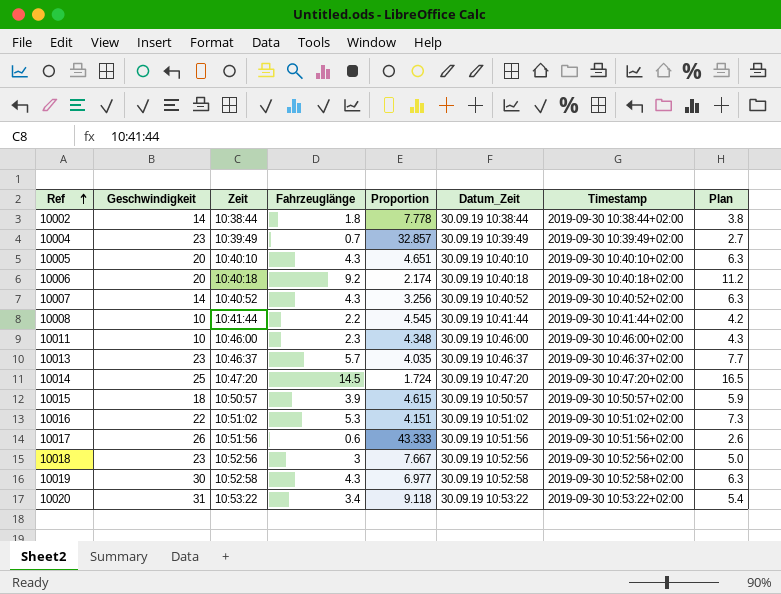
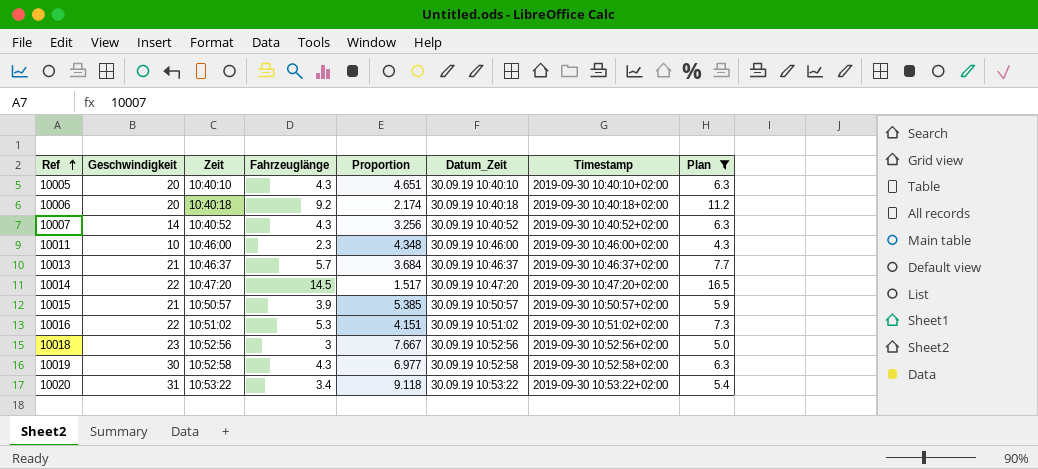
filter: none -> Plan >= 4.3
10013 | Geschwindigkeit: 23 -> 21
10013 | Proportion: 4.035 -> 3.684
10014 | Geschwindigkeit: 25 -> 22
10014 | Proportion: 1.724 -> 1.517
10015 | Geschwindigkeit: 18 -> 21
10015 | Proportion: 4.615 -> 5.385

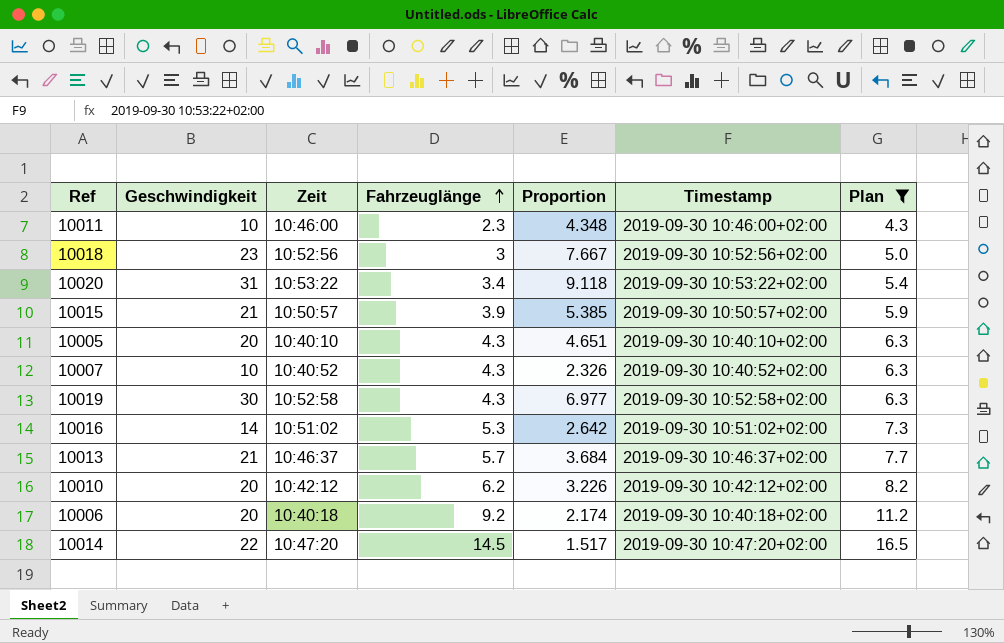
row order: Ref ascending -> Fahrzeuglänge ascending
column Datum_Zeit | position: 6 -> none
10007 | Geschwindigkeit: 14 -> 10
10007 | Proportion: 3.256 -> 2.326
10016 | Geschwindigkeit: 22 -> 14
10016 | Proportion: 4.151 -> 2.642
row 10010: none -> 20 | 10:42:12 | 6.2 | 3.226 | 2019-09-30 10:42:12+02:00 | 8.2

